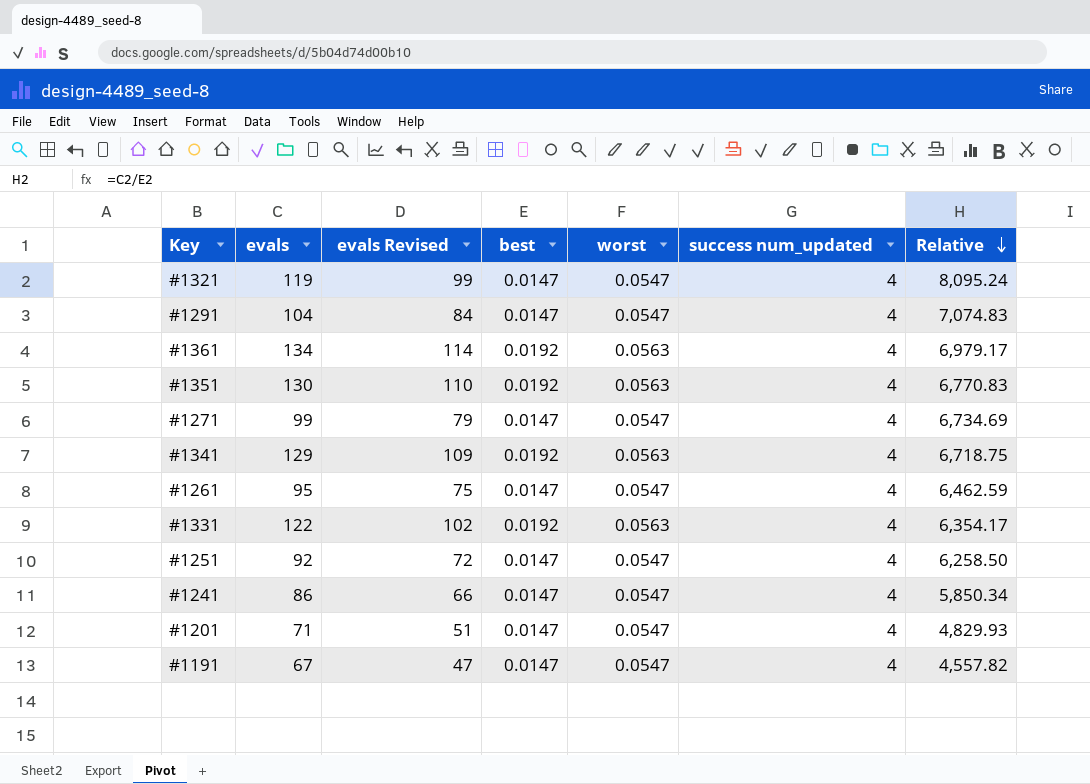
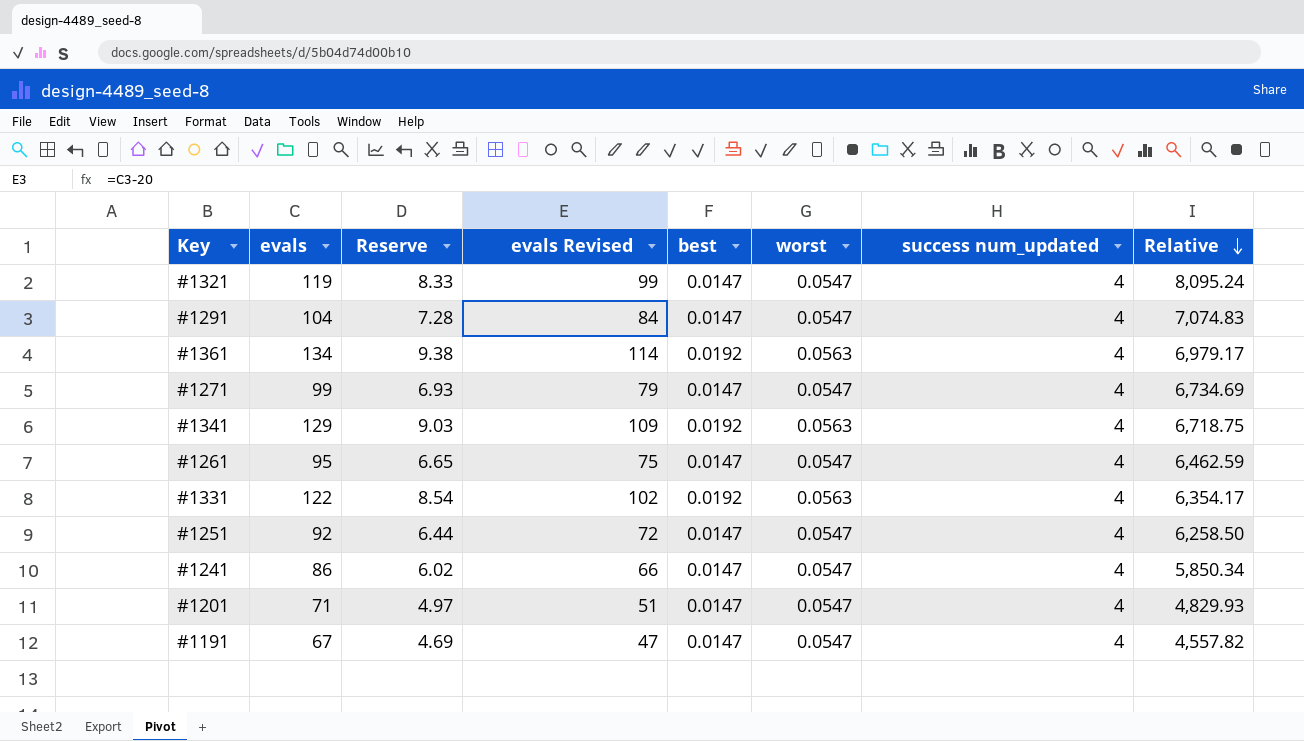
column Reserve | formula: none -> [evals] * 0.07
row #1351: 130 | 110 | 0.0192 | 0.0563 | 4 | 6,770.83 -> none

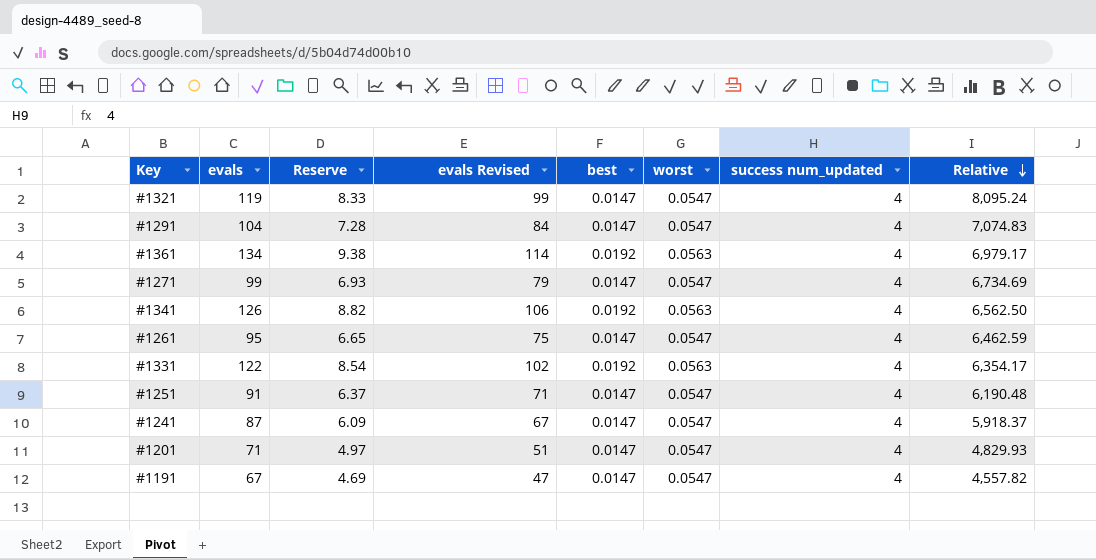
#1341 | evals: 129 -> 126
#1341 | Reserve: 9.03 -> 8.82
#1341 | evals Revised: 109 -> 106
#1341 | Relative: 6,718.75 -> 6,562.50
#1251 | evals: 92 -> 91
#1251 | Reserve: 6.44 -> 6.37
#1251 | evals Revised: 72 -> 71
#1251 | Relative: 6,258.50 -> 6,190.48
#1241 | evals: 86 -> 87
#1241 | Reserve: 6.02 -> 6.09
#1241 | evals Revised: 66 -> 67
#1241 | Relative: 5,850.34 -> 5,918.37

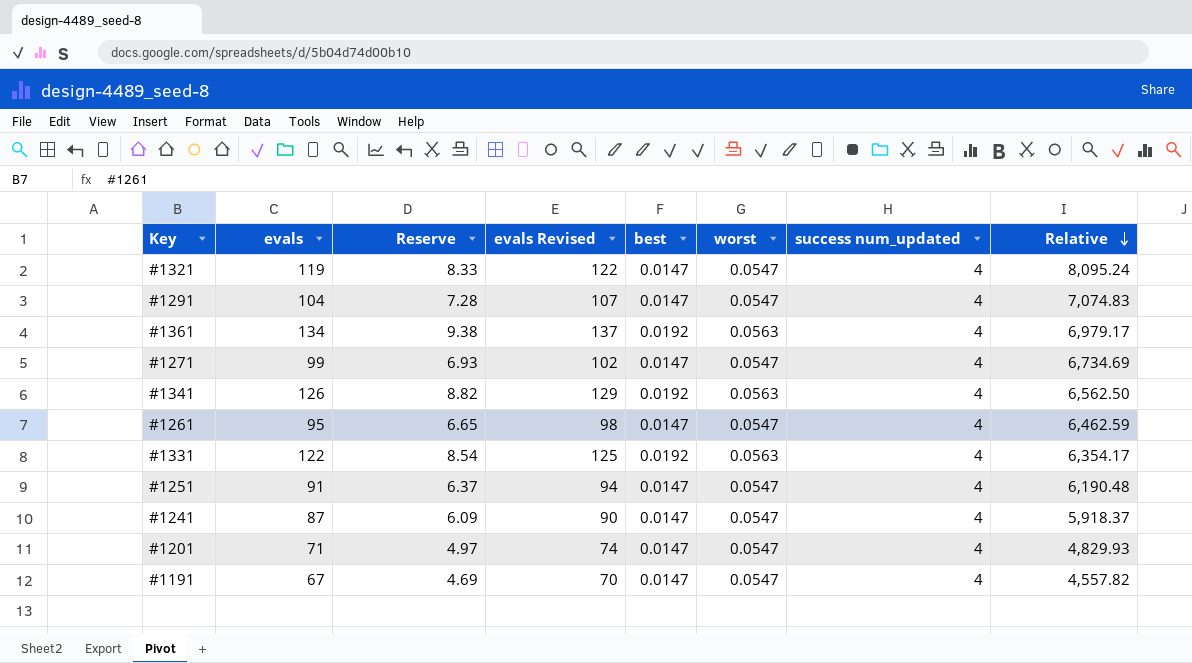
column evals Revised | formula: [evals] - 20 -> [evals] + 3

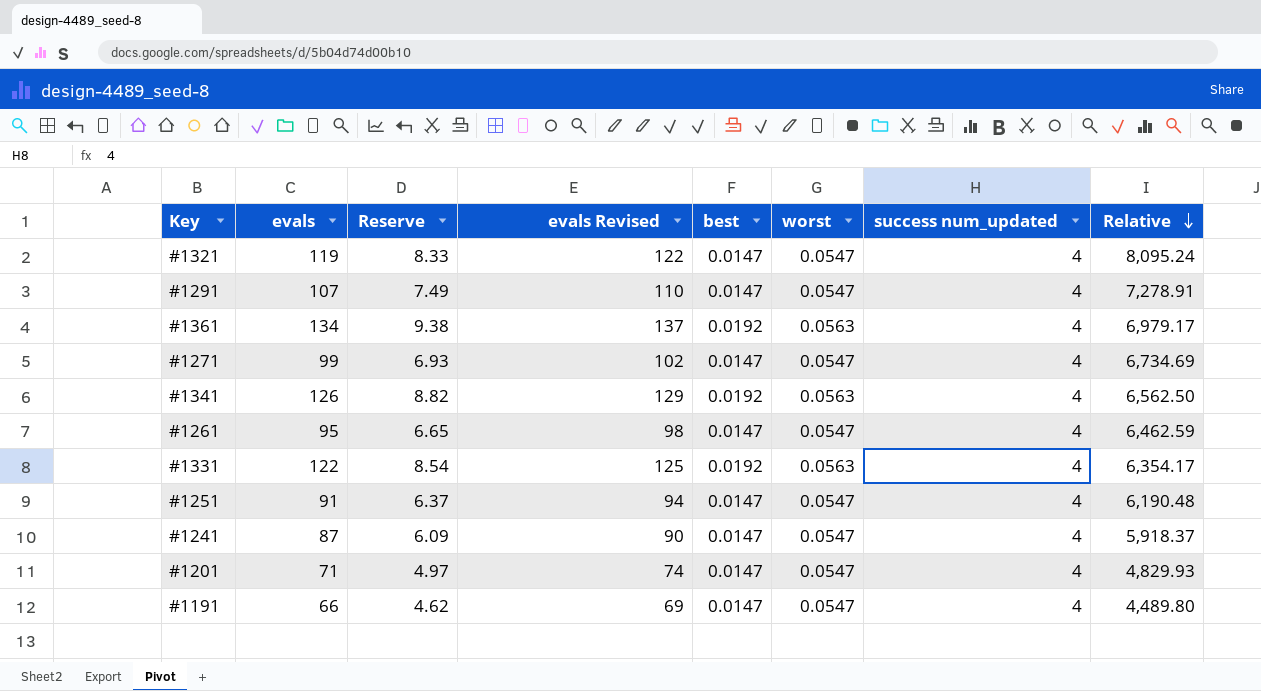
#1291 | evals: 104 -> 107
#1291 | Reserve: 7.28 -> 7.49
#1291 | evals Revised: 107 -> 110
#1291 | Relative: 7,074.83 -> 7,278.91
#1191 | evals: 67 -> 66
#1191 | Reserve: 4.69 -> 4.62
#1191 | evals Revised: 70 -> 69
#1191 | Relative: 4,557.82 -> 4,489.80

